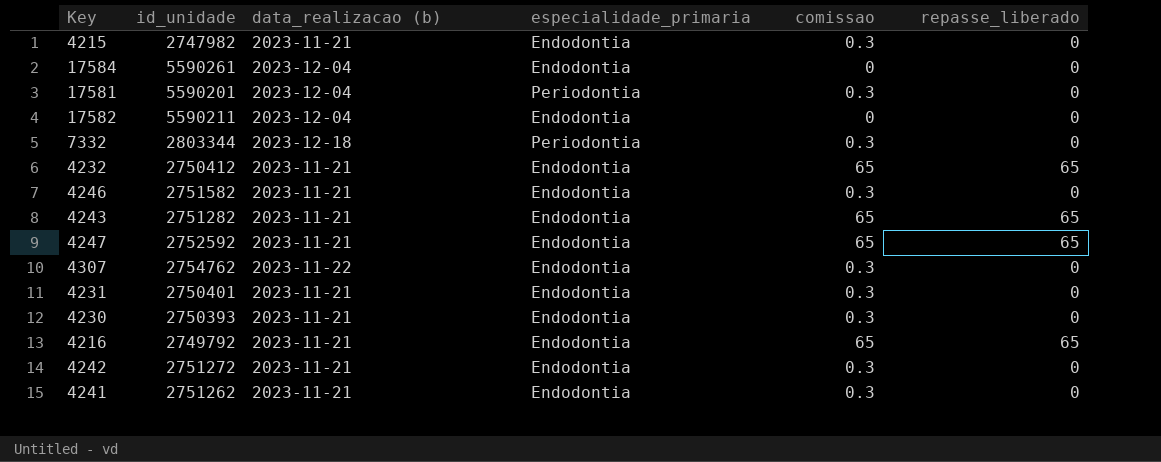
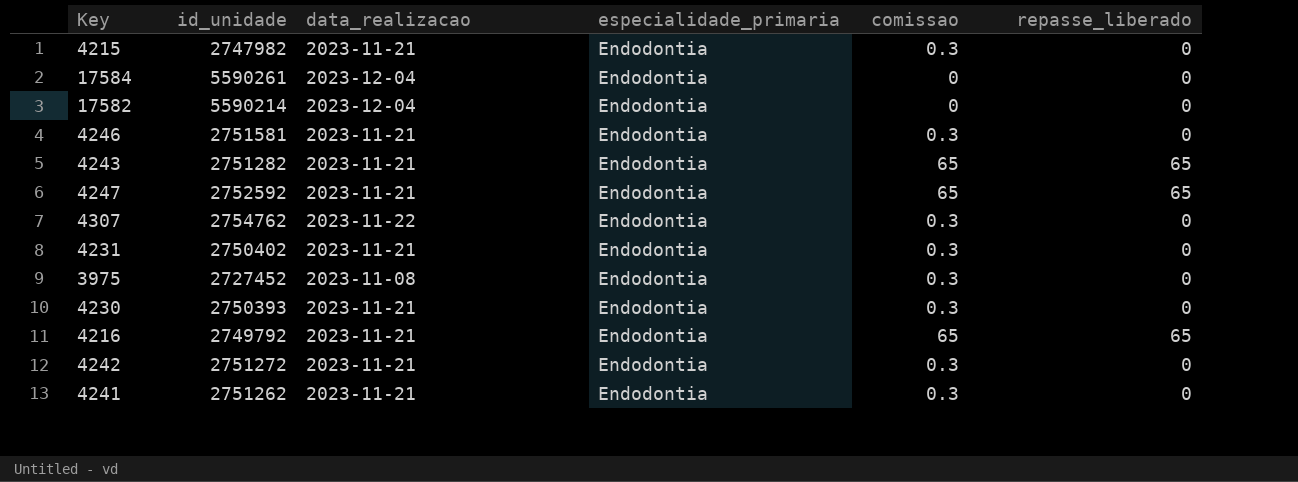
column name: data_realizacao (b) -> data_realizacao
row 17581: 5590201 | 2023-12-04 | Periodontia | 0.3 | 0 -> none
row 7332: 2803344 | 2023-12-18 | Periodontia | 0.3 | 0 -> none
row 4232: 2750412 | 2023-11-21 | Endodontia | 65 | 65 -> none
17582 | id_unidade: 5590211 -> 5590214
4246 | id_unidade: 2751582 -> 2751581
4231 | id_unidade: 2750401 -> 2750402
row 3975: none -> 2727452 | 2023-11-08 | Endodontia | 0.3 | 0

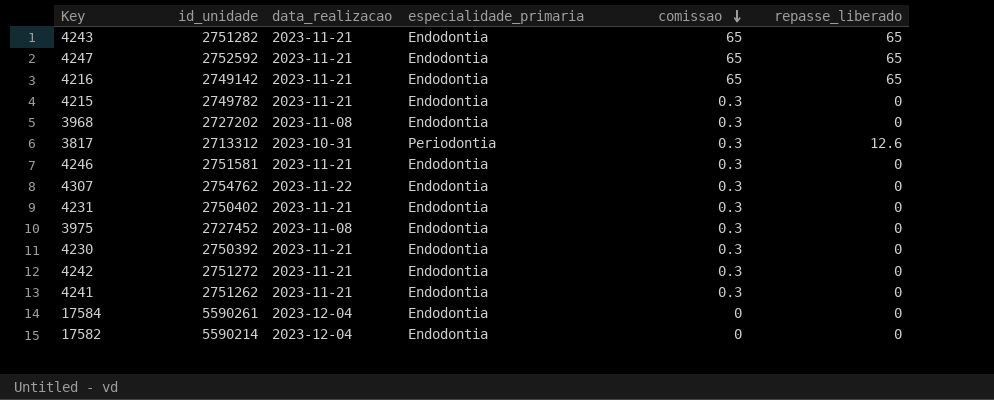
row order: none -> comissao descending
4216 | id_unidade: 2749792 -> 2749142
4215 | id_unidade: 2747982 -> 2749782
row 3968: none -> 2727202 | 2023-11-08 | Endodontia | 0.3 | 0
row 3817: none -> 2713312 | 2023-10-31 | Periodontia | 0.3 | 12.6
4230 | id_unidade: 2750393 -> 2750392

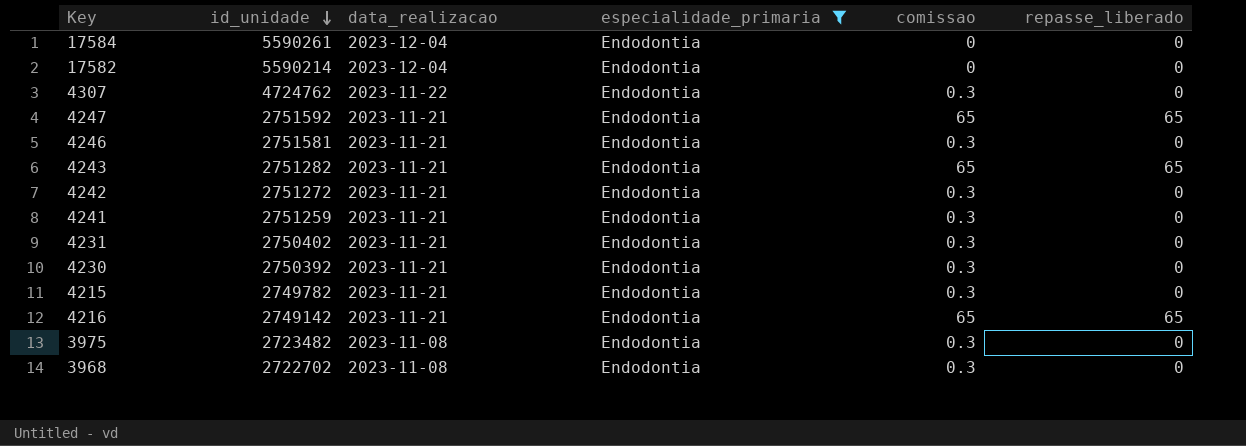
filter: none -> especialidade_primaria = Endodontia
row order: comissao descending -> id_unidade descending
4307 | id_unidade: 2754762 -> 4724762
4247 | id_unidade: 2752592 -> 2751592
4241 | id_unidade: 2751262 -> 2751259
3975 | id_unidade: 2727452 -> 2723482
3968 | id_unidade: 2727202 -> 2722702

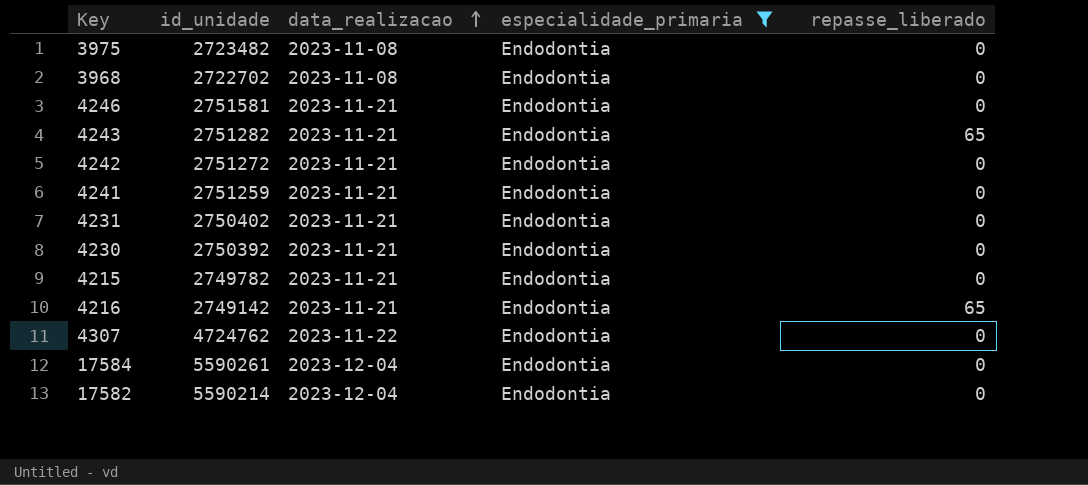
row order: id_unidade descending -> data_realizacao ascending
column comissao | position: 5 -> none
row 4247: 2751592 | 2023-11-21 | Endodontia | 65 | 65 -> none

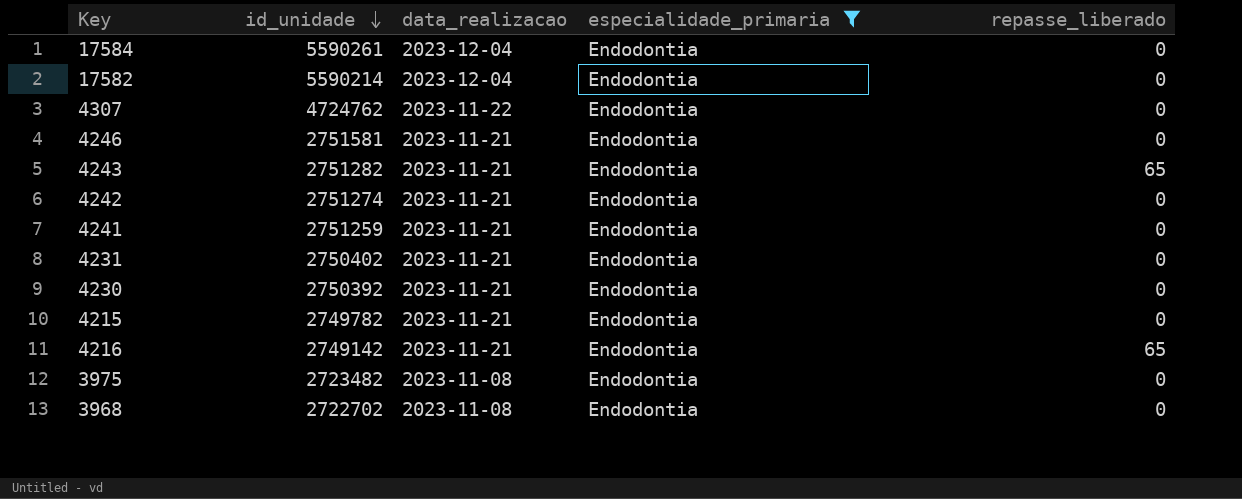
row order: data_realizacao ascending -> id_unidade descending
4242 | id_unidade: 2751272 -> 2751274

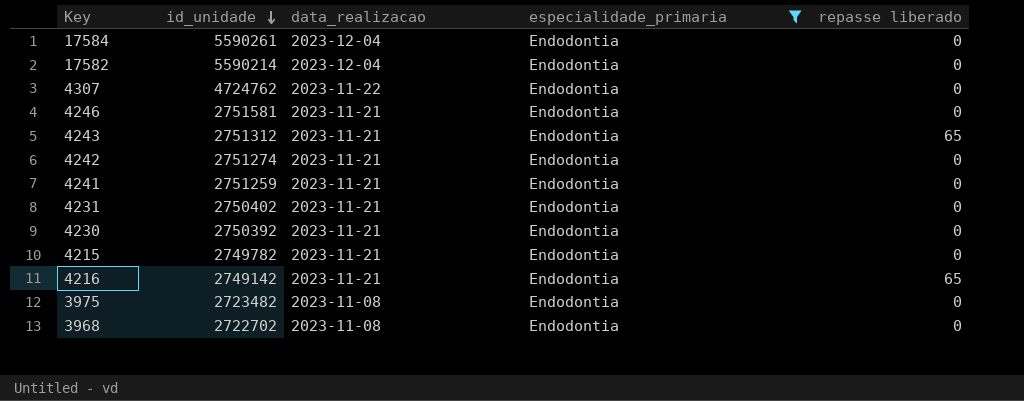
column name: repasse_liberado -> repasse liberado
4243 | id_unidade: 2751282 -> 2751312

